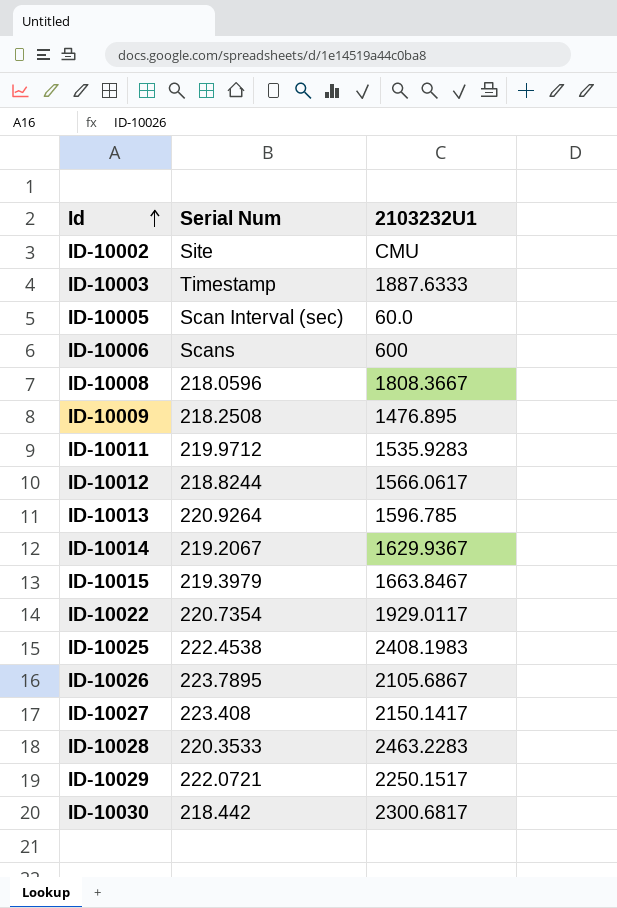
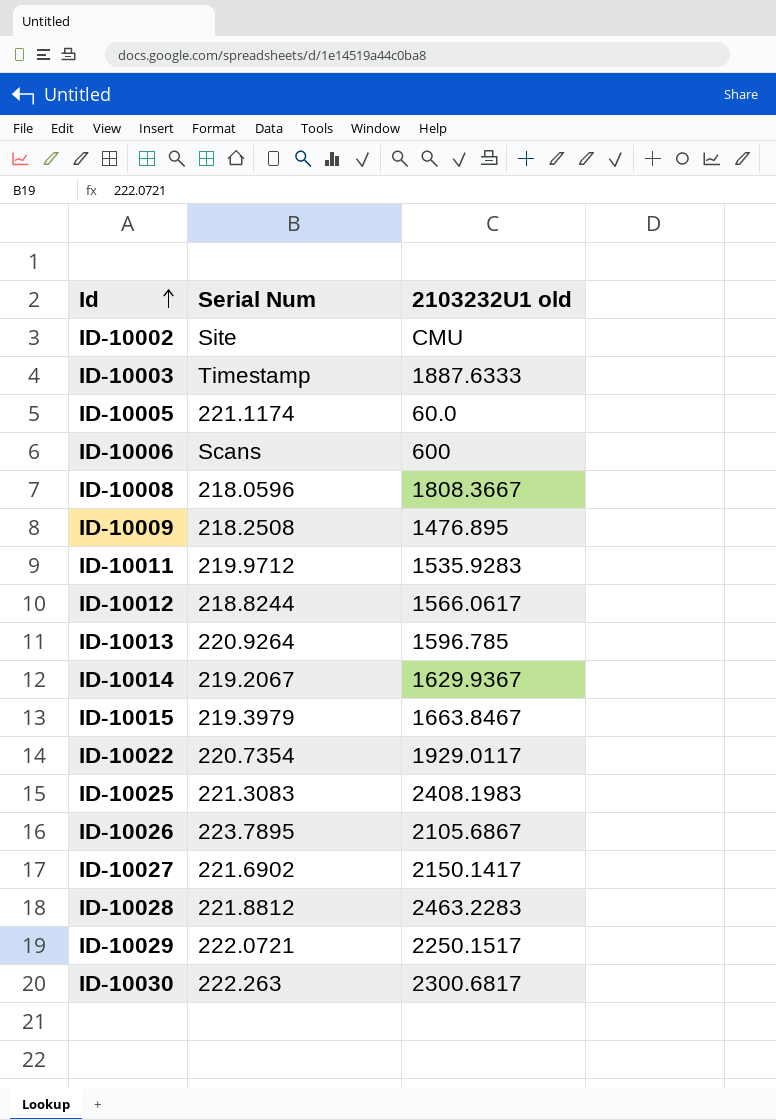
column name: 2103232U1 -> 2103232U1 old
ID-10005 | Serial Num: Scan Interval (sec) -> 221.1174
ID-10025 | Serial Num: 222.4538 -> 221.3083
ID-10027 | Serial Num: 223.408 -> 221.6902
ID-10028 | Serial Num: 220.3533 -> 221.8812
ID-10030 | Serial Num: 218.442 -> 222.263

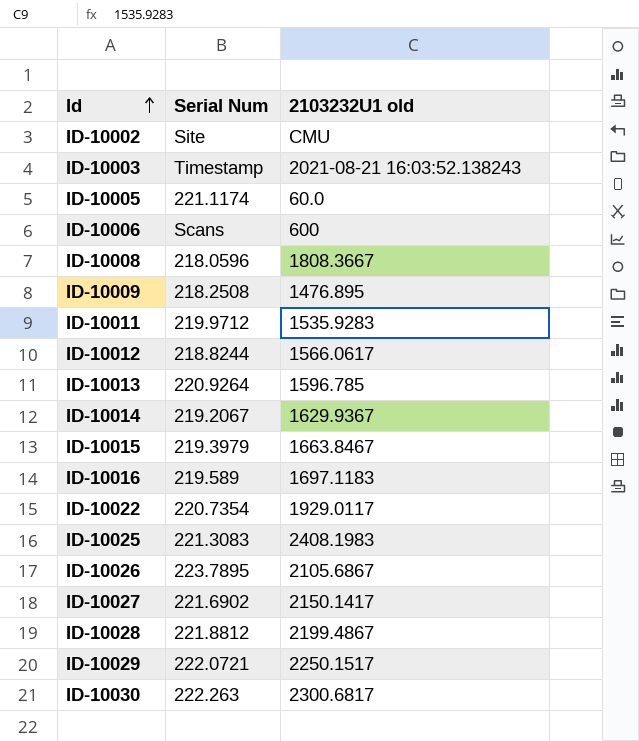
ID-10003 | 2103232U1 old: 1887.6333 -> 2021-08-21 16:03:52.138243
row ID-10016: none -> 219.589 | 1697.1183
ID-10028 | 2103232U1 old: 2463.2283 -> 2199.4867

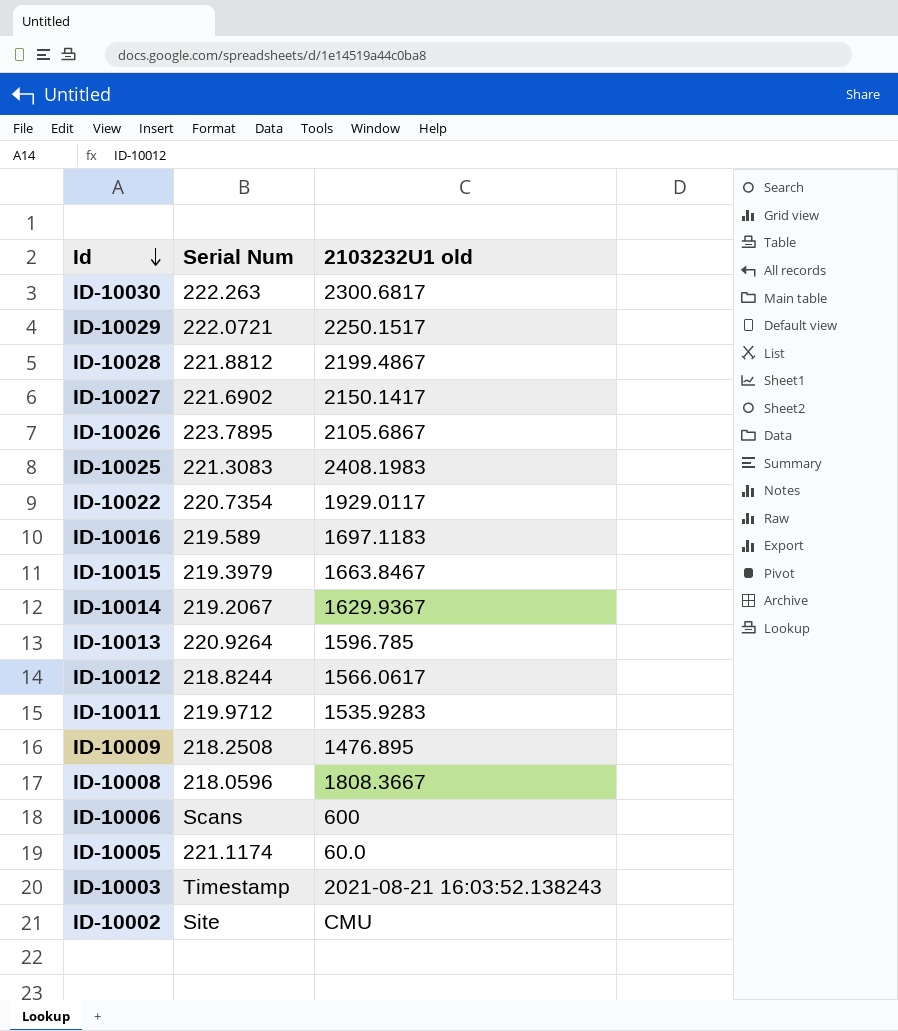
row order: Id ascending -> Id descending

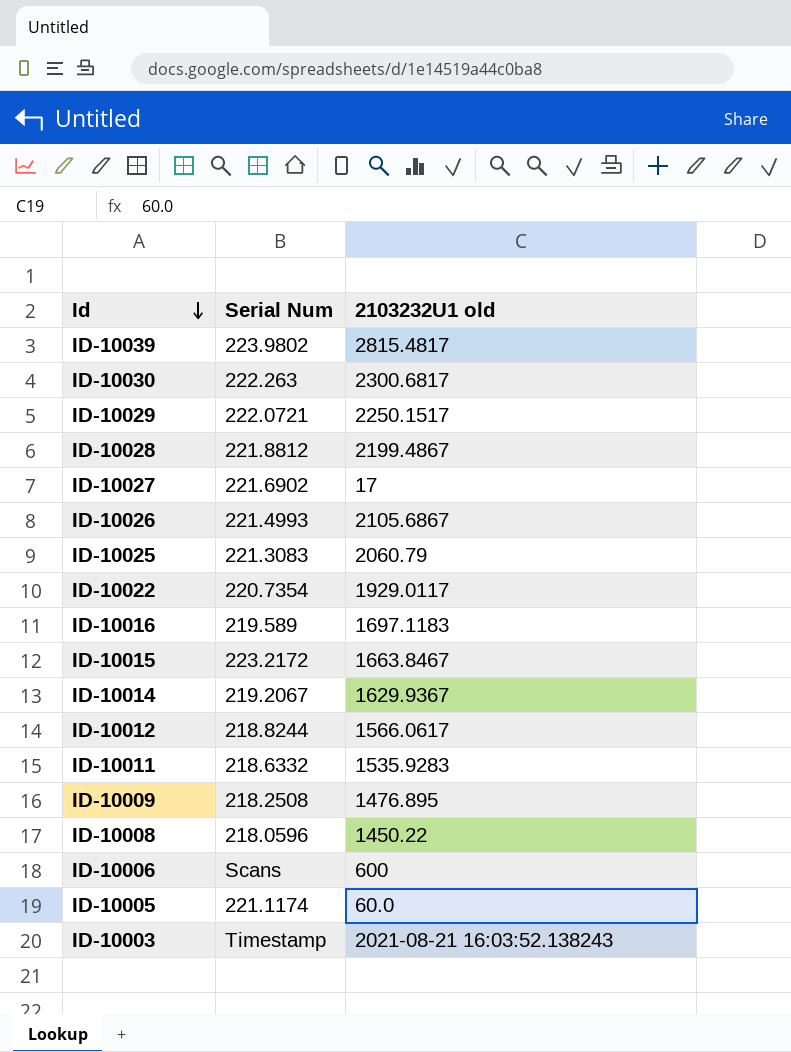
row ID-10013: 220.9264 | 1596.785 -> none
row ID-10002: Site | CMU -> none
row ID-10039: none -> 223.9802 | 2815.4817
ID-10027 | 2103232U1 old: 2150.1417 -> 17
ID-10026 | Serial Num: 223.7895 -> 221.4993
ID-10025 | 2103232U1 old: 2408.1983 -> 2060.79
ID-10015 | Serial Num: 219.3979 -> 223.2172
ID-10011 | Serial Num: 219.9712 -> 218.6332
ID-10008 | 2103232U1 old: 1808.3667 -> 1450.22

